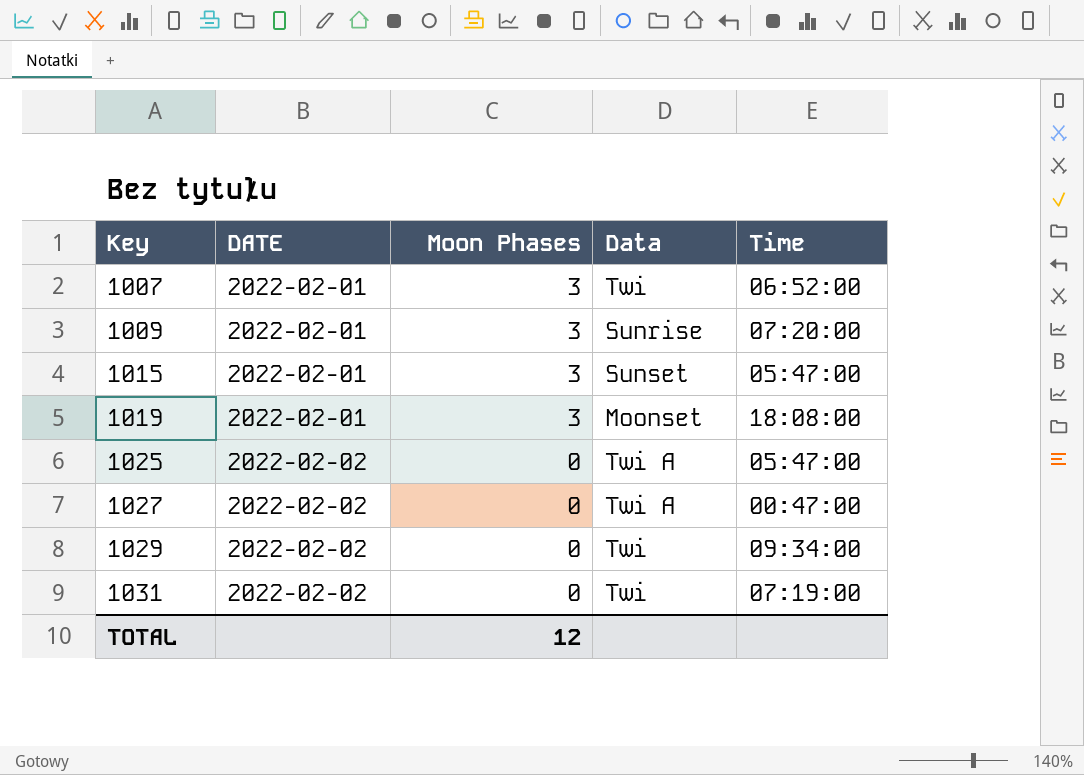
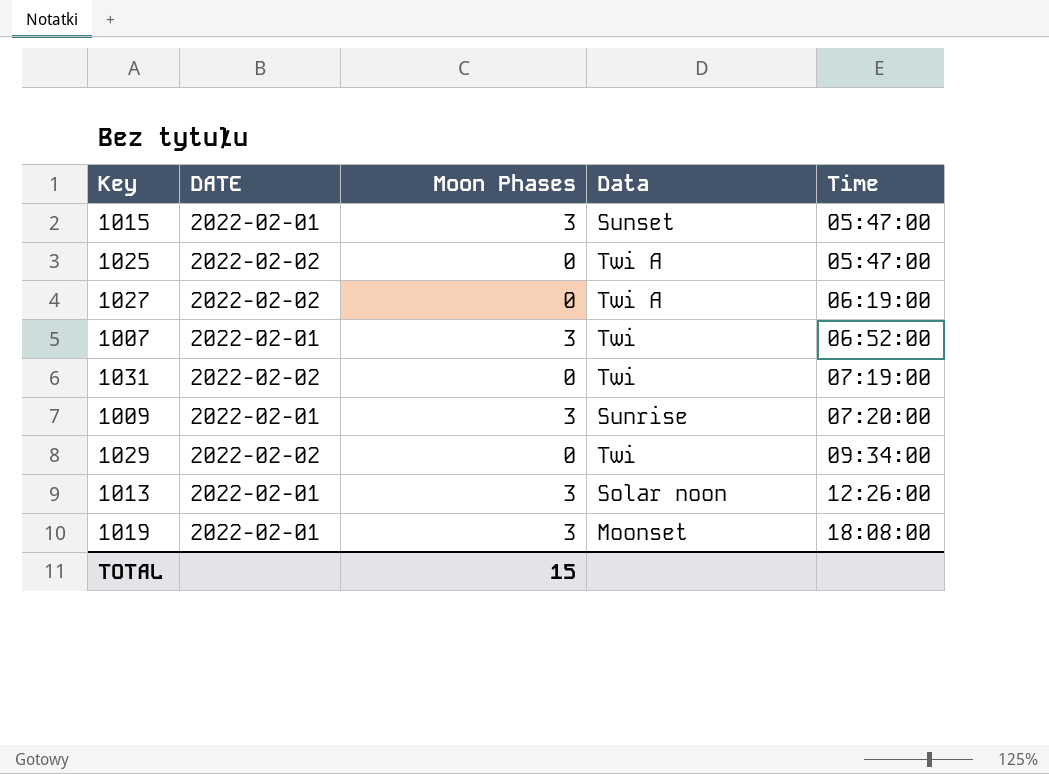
row order: Key ascending -> Time ascending
1027 | Time: 00:47:00 -> 06:19:00
row 1013: none -> 2022-02-01 | 3 | Solar noon | 12:26:00
TOTAL | Moon Phases: 12 -> 15

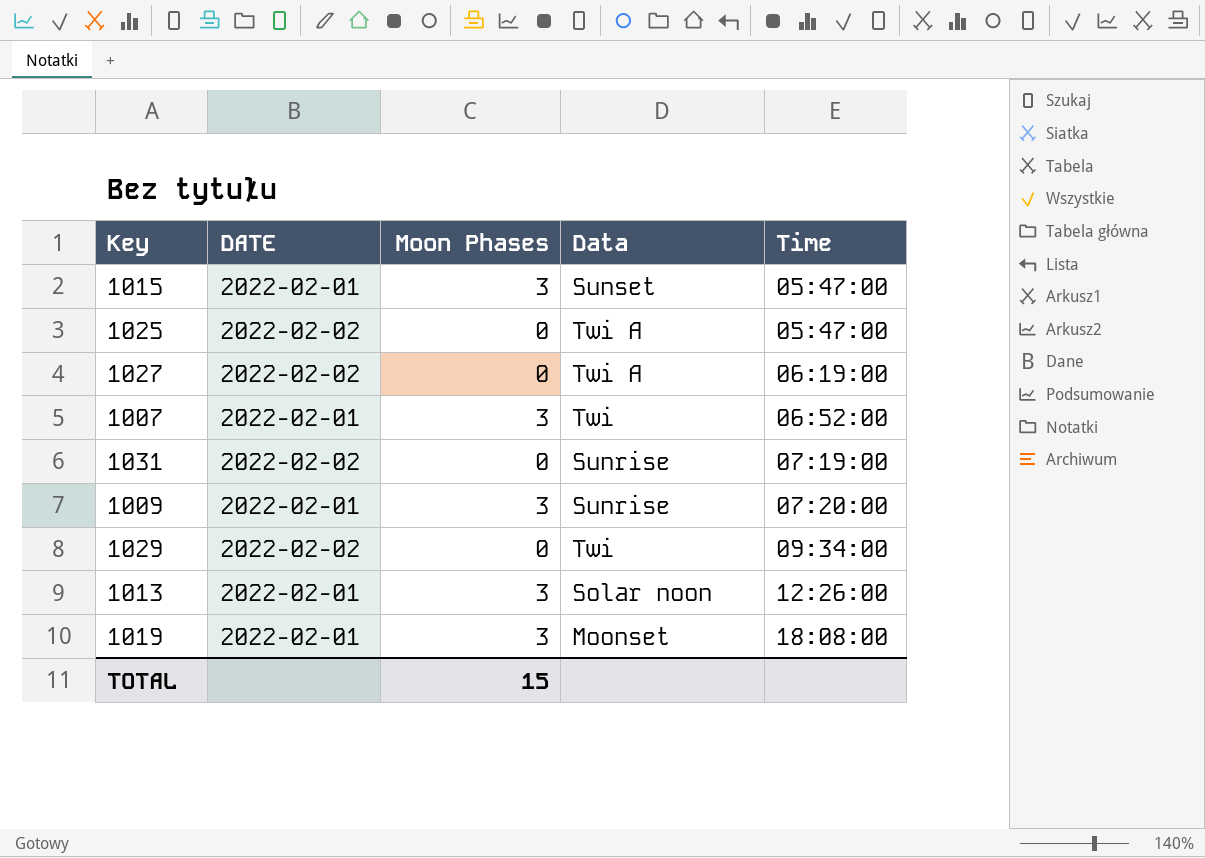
1031 | Data: Twi -> Sunrise

